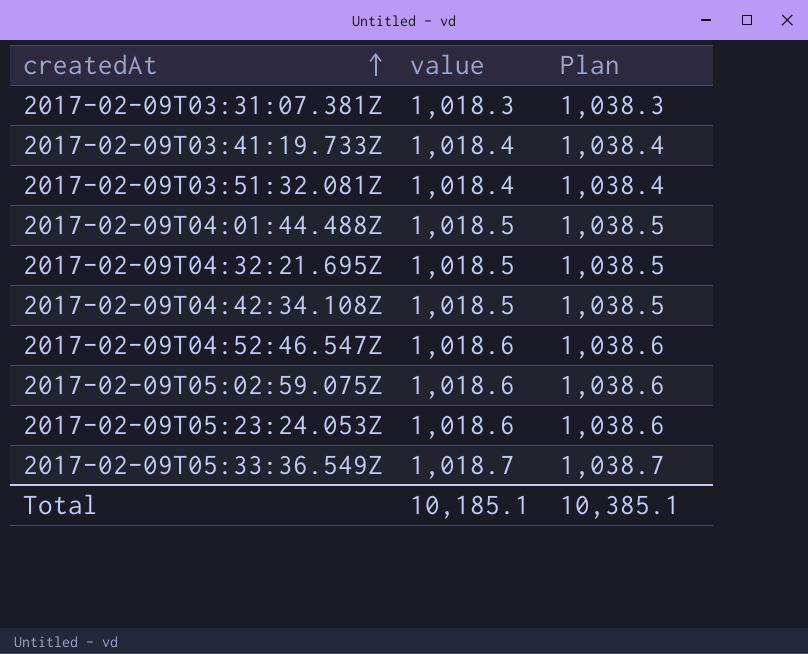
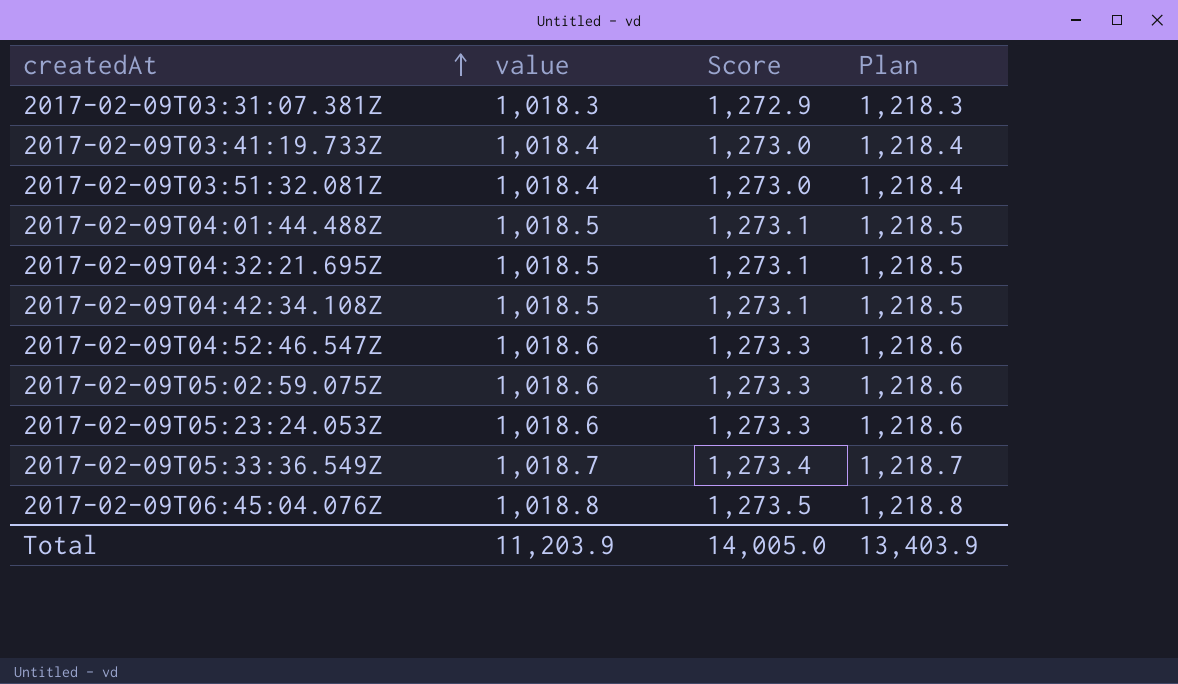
column Score | formula: none -> [value] * 1.25
column Plan | formula: [value] + 20 -> [value] + 200
row 2017-02-09T06:45:04.076Z: none -> 1,018.8 | 1,273.5 | 1,218.8
Total | value: 10,185.1 -> 11,203.9
Total | Plan: 10,385.1 -> 13,403.9

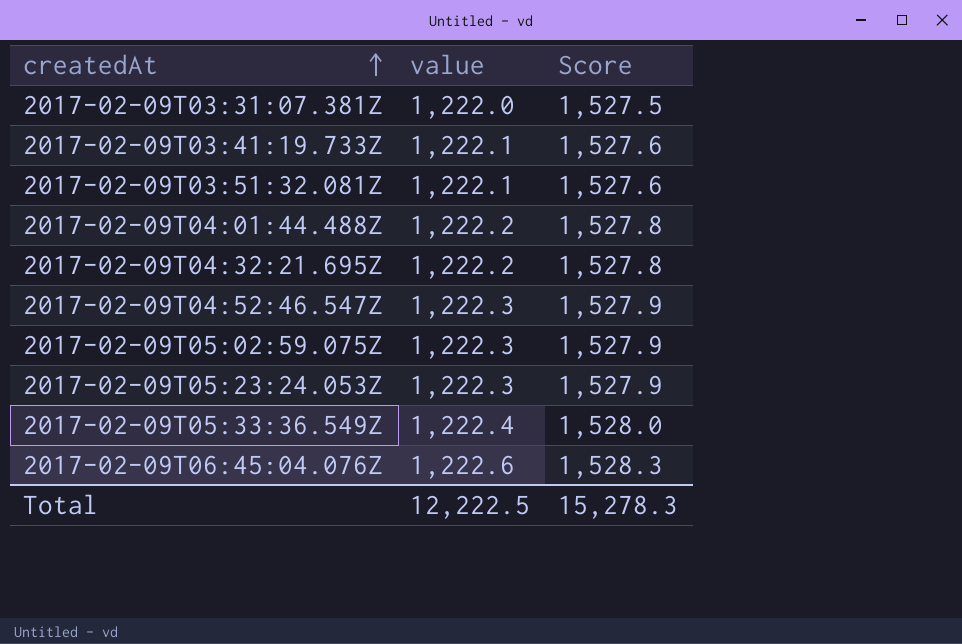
column Plan | formula: [value] + 200 -> none
row 2017-02-09T04:42:34.108Z: 1,018.5 | 1,273.1 | 1,218.5 -> none
2017-02-09T03:31:07.381Z | value: 1,018.3 -> 1,222.0
2017-02-09T03:31:07.381Z | Score: 1,272.9 -> 1,527.5
2017-02-09T03:41:19.733Z | value: 1,018.4 -> 1,222.1
2017-02-09T03:41:19.733Z | Score: 1,273.0 -> 1,527.6
2017-02-09T03:51:32.081Z | value: 1,018.4 -> 1,222.1
2017-02-09T03:51:32.081Z | Score: 1,273.0 -> 1,527.6
2017-02-09T04:01:44.488Z | value: 1,018.5 -> 1,222.2
2017-02-09T04:01:44.488Z | Score: 1,273.1 -> 1,527.8
2017-02-09T04:32:21.695Z | value: 1,018.5 -> 1,222.2
2017-02-09T04:32:21.695Z | Score: 1,273.1 -> 1,527.8
2017-02-09T04:52:46.547Z | value: 1,018.6 -> 1,222.3
2017-02-09T04:52:46.547Z | Score: 1,273.3 -> 1,527.9
2017-02-09T05:02:59.075Z | value: 1,018.6 -> 1,222.3
2017-02-09T05:02:59.075Z | Score: 1,273.3 -> 1,527.9
2017-02-09T05:23:24.053Z | value: 1,018.6 -> 1,222.3
2017-02-09T05:23:24.053Z | Score: 1,273.3 -> 1,527.9
2017-02-09T05:33:36.549Z | value: 1,018.7 -> 1,222.4
2017-02-09T05:33:36.549Z | Score: 1,273.4 -> 1,528.0
2017-02-09T06:45:04.076Z | value: 1,018.8 -> 1,222.6
2017-02-09T06:45:04.076Z | Score: 1,273.5 -> 1,528.3
Total | value: 11,203.9 -> 12,222.5
Total | Score: 14,005.0 -> 15,278.3

